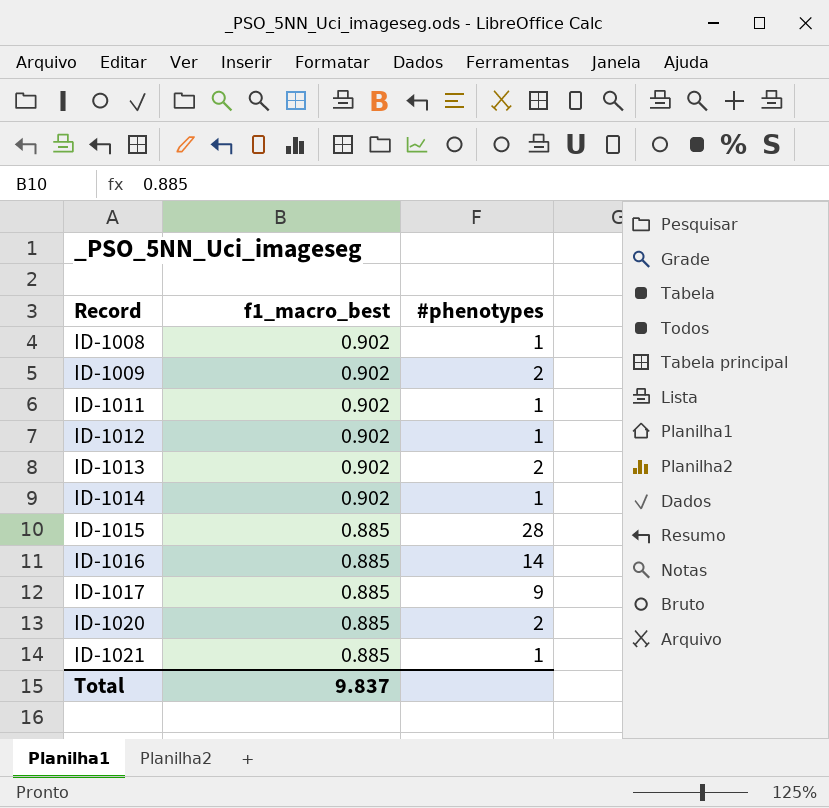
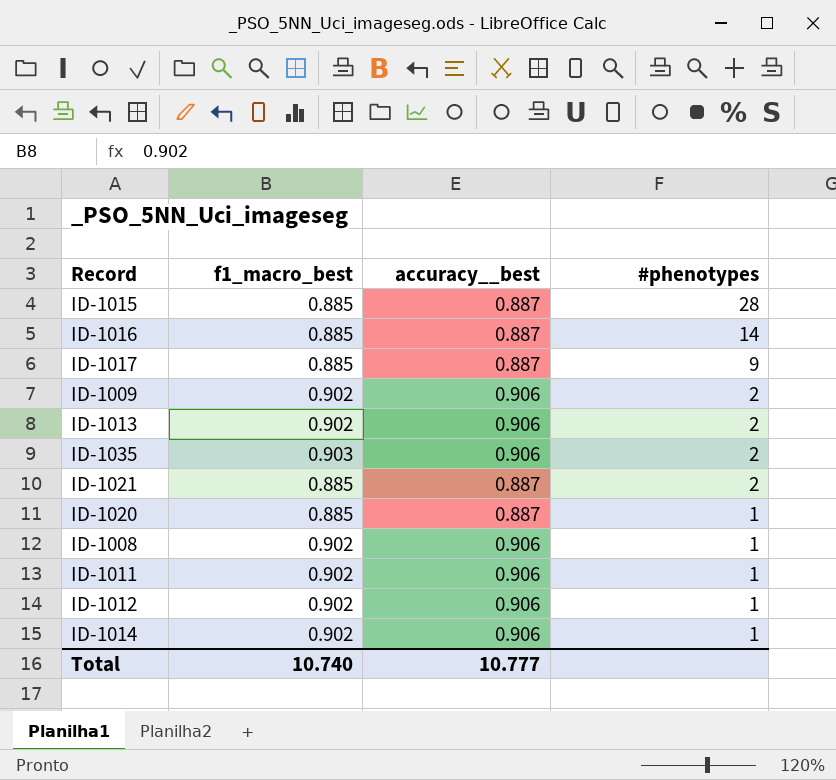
row order: Record ascending -> #phenotypes descending
column accuracy__best | position: none -> 3
row ID-1035: none -> 0.903 | 0.906 | 2
ID-1021 | #phenotypes: 1 -> 2
ID-1020 | #phenotypes: 2 -> 1
Total | f1_macro_best: 9.837 -> 10.740

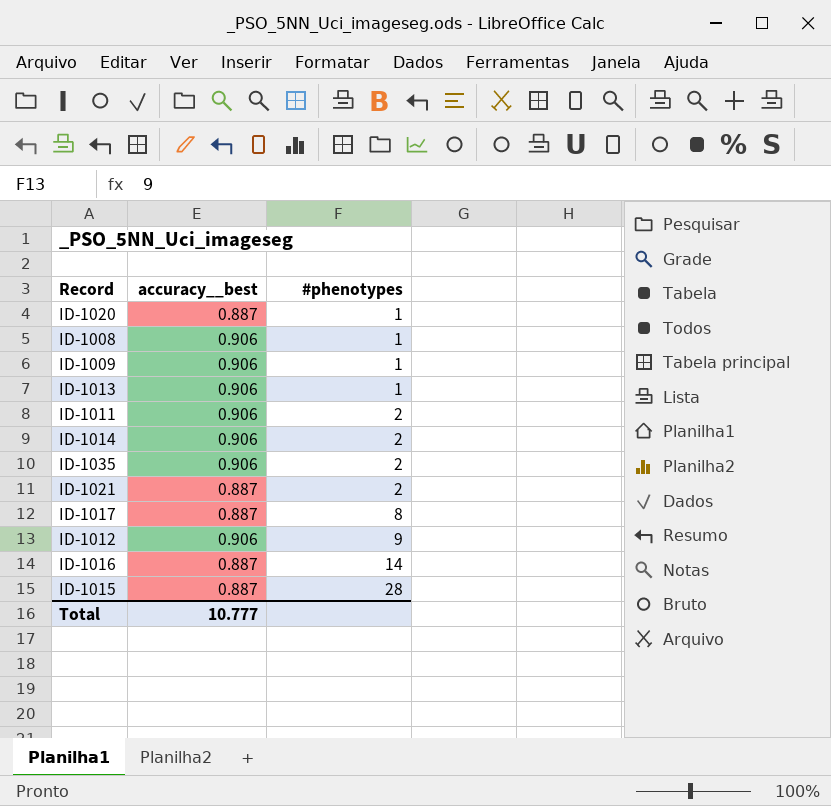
row order: #phenotypes descending -> #phenotypes ascending
column f1_macro_best | position: 2 -> none
ID-1009 | #phenotypes: 2 -> 1
ID-1013 | #phenotypes: 2 -> 1
ID-1011 | #phenotypes: 1 -> 2
ID-1014 | #phenotypes: 1 -> 2
ID-1017 | #phenotypes: 9 -> 8
ID-1012 | #phenotypes: 1 -> 9

